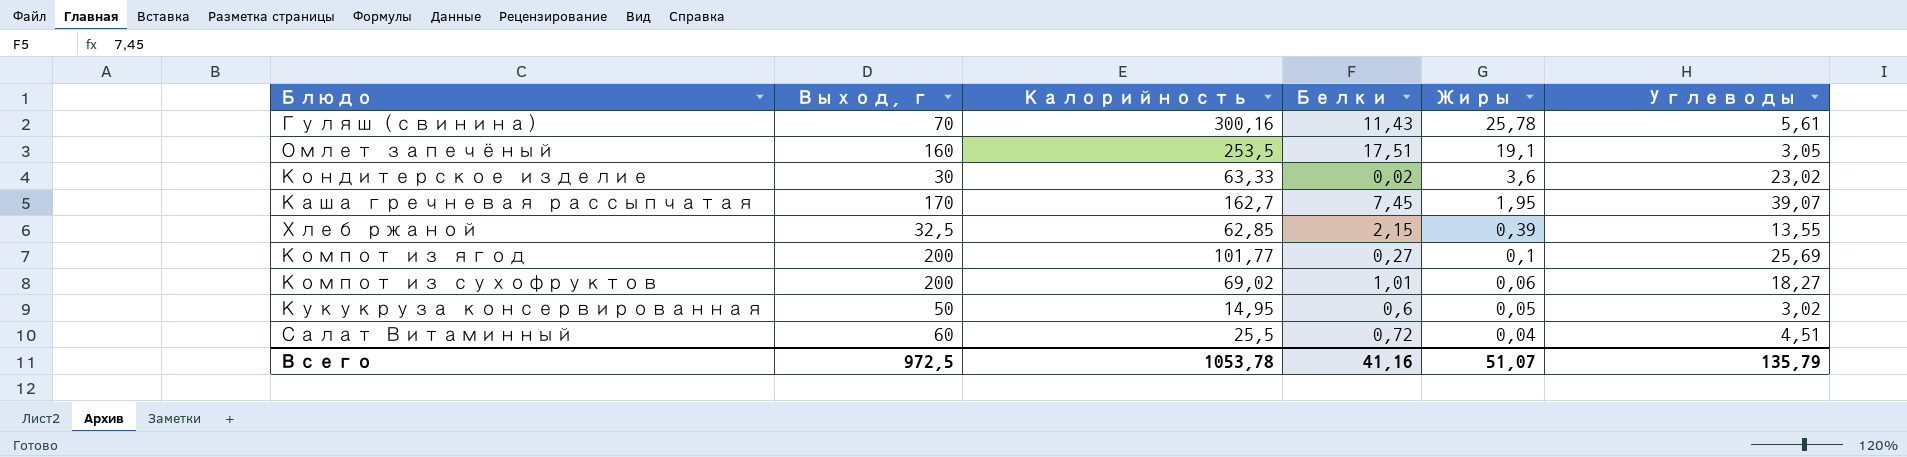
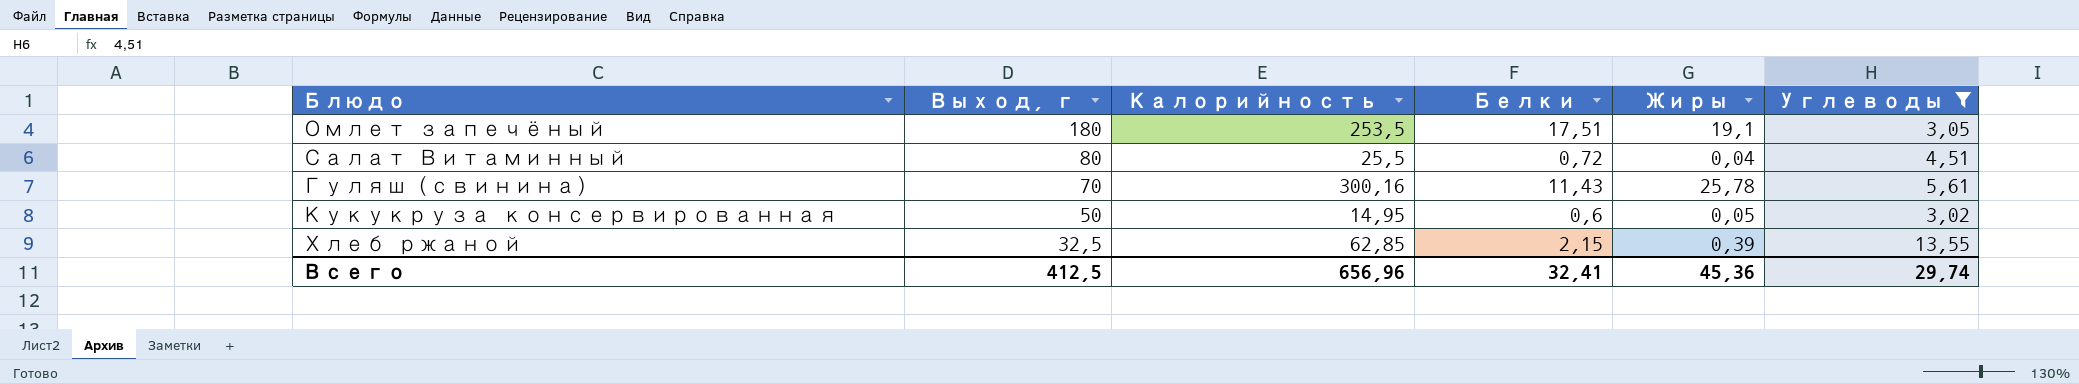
filter: none -> Углеводы <= 13,55
row order: Жиры descending -> Выход, г descending
Омлет запечёный | Выход, г: 160 -> 180
Салат Витаминный | Выход, г: 60 -> 80
Всего | Выход, г: 972,5 -> 412,5
Всего | Калорийность: 1053,78 -> 656,96
Всего | Белки: 41,16 -> 32,41
Всего | Жиры: 51,07 -> 45,36
Всего | Углеводы: 135,79 -> 29,74

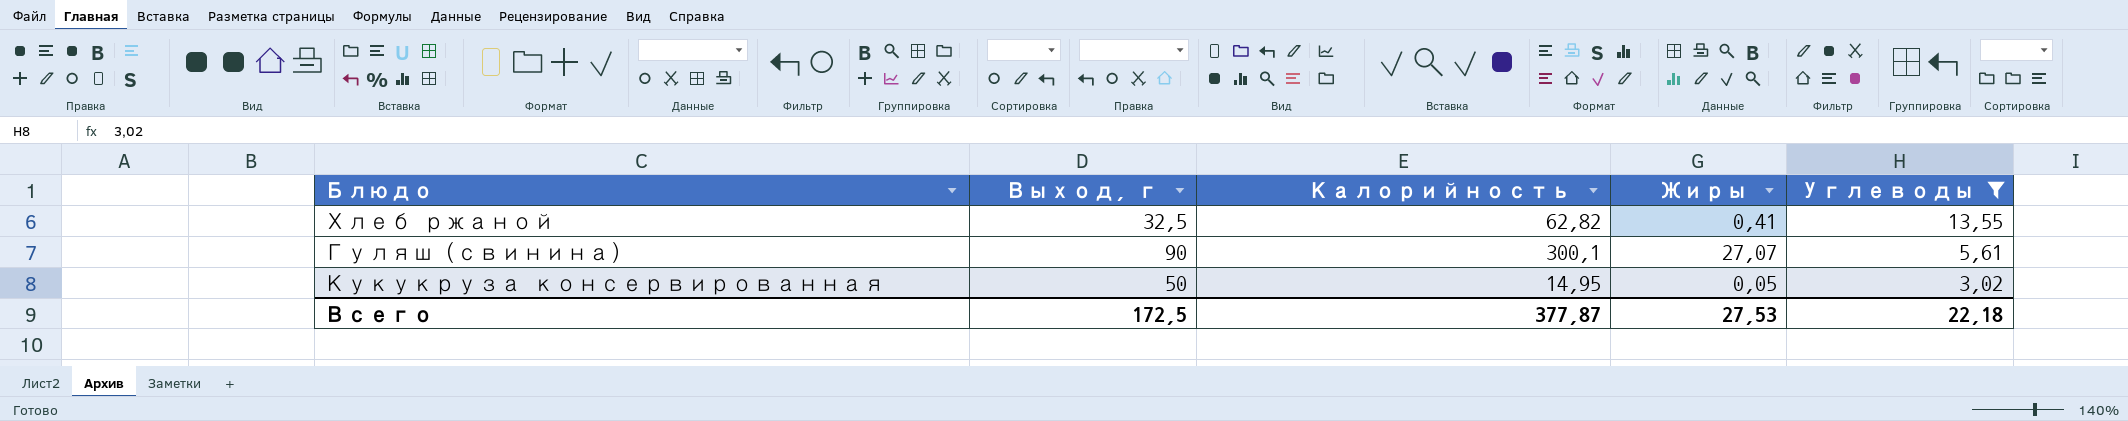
row order: Выход, г descending -> Углеводы descending
column Белки | position: 4 -> none
row Омлет запечёный: 180 | 253,5 | 17,51 | 19,1 | 3,05 -> none
row Салат Витаминный: 80 | 25,5 | 0,72 | 0,04 | 4,51 -> none
Хлеб ржаной | Калорийность: 62,85 -> 62,82
Хлеб ржаной | Жиры: 0,39 -> 0,41
Гуляш (свинина) | Выход, г: 70 -> 90
Гуляш (свинина) | Калорийность: 300,16 -> 300,1
Гуляш (свинина) | Жиры: 25,78 -> 27,07
Всего | Выход, г: 412,5 -> 172,5
Всего | Калорийность: 656,96 -> 377,87
Всего | Жиры: 45,36 -> 27,53
Всего | Углеводы: 29,74 -> 22,18

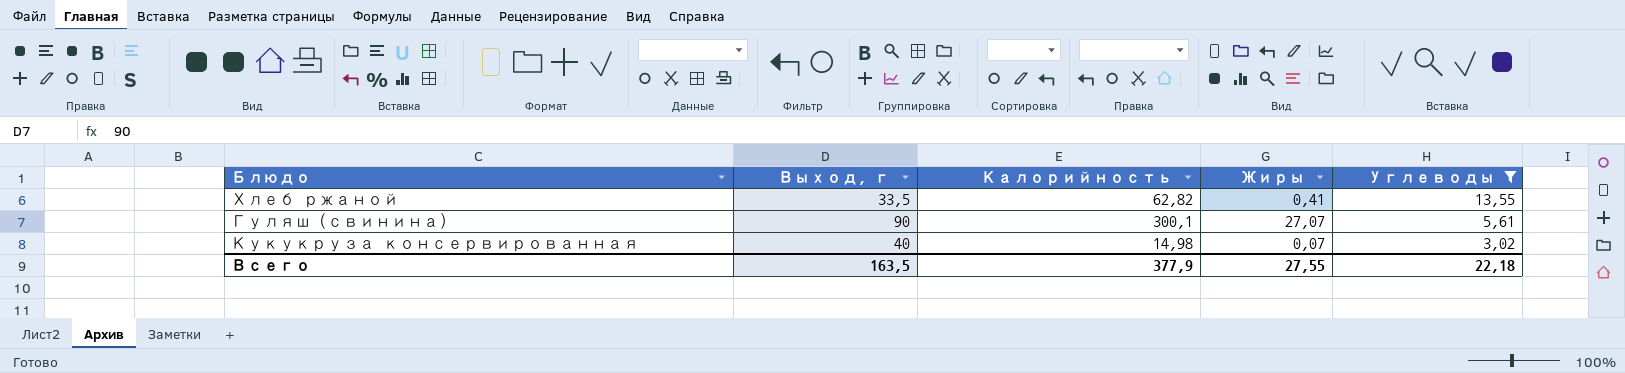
Хлеб ржаной | Выход, г: 32,5 -> 33,5
Кукукруза консервированная | Выход, г: 50 -> 40
Кукукруза консервированная | Калорийность: 14,95 -> 14,98
Кукукруза консервированная | Жиры: 0,05 -> 0,07
Всего | Выход, г: 172,5 -> 163,5
Всего | Калорийность: 377,87 -> 377,9
Всего | Жиры: 27,53 -> 27,55

